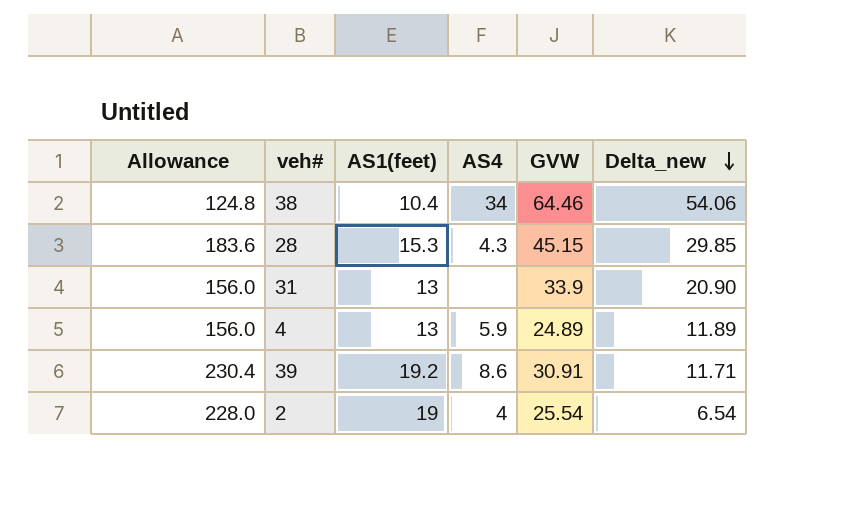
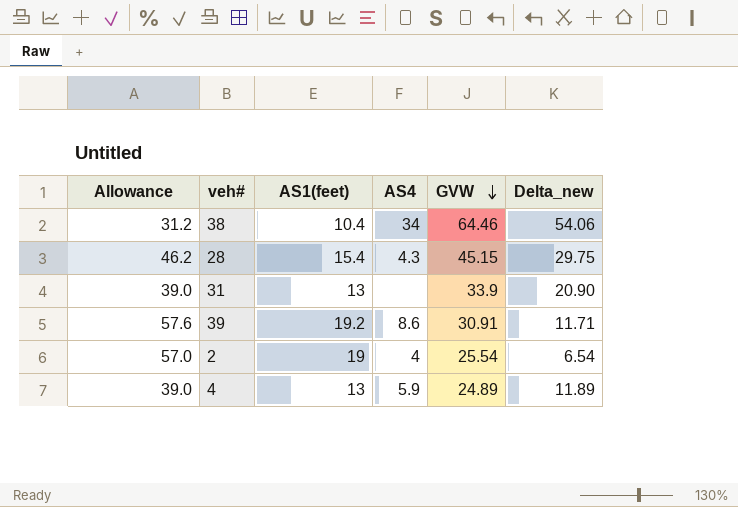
row order: Delta_new descending -> GVW descending
column Allowance | formula: [AS1(feet)] * 12 -> [AS1(feet)] * 3
28 | AS1(feet): 15.3 -> 15.4
28 | Delta_new: 29.85 -> 29.75

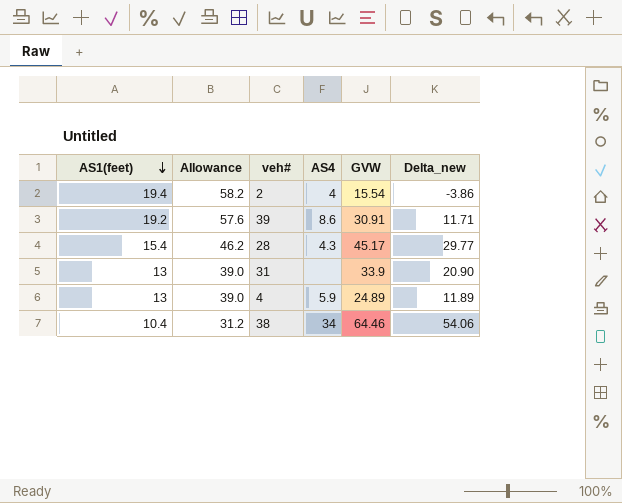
row order: GVW descending -> AS1(feet) descending
column AS1(feet) | position: 3 -> 1
2 | AS1(feet): 19 -> 19.4
2 | Allowance: 57.0 -> 58.2
2 | GVW: 25.54 -> 15.54
2 | Delta_new: 6.54 -> -3.86
28 | GVW: 45.15 -> 45.17
28 | Delta_new: 29.75 -> 29.77

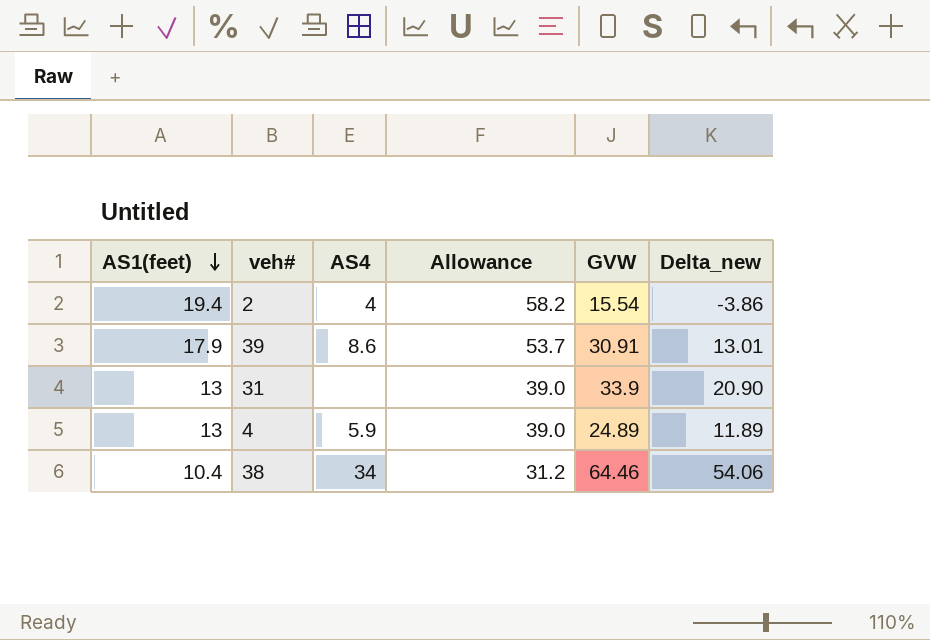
column Allowance | position: 2 -> 4
row 28: 15.4 | 46.2 | 4.3 | 45.17 | 29.77 -> none
39 | AS1(feet): 19.2 -> 17.9
39 | Allowance: 57.6 -> 53.7
39 | Delta_new: 11.71 -> 13.01

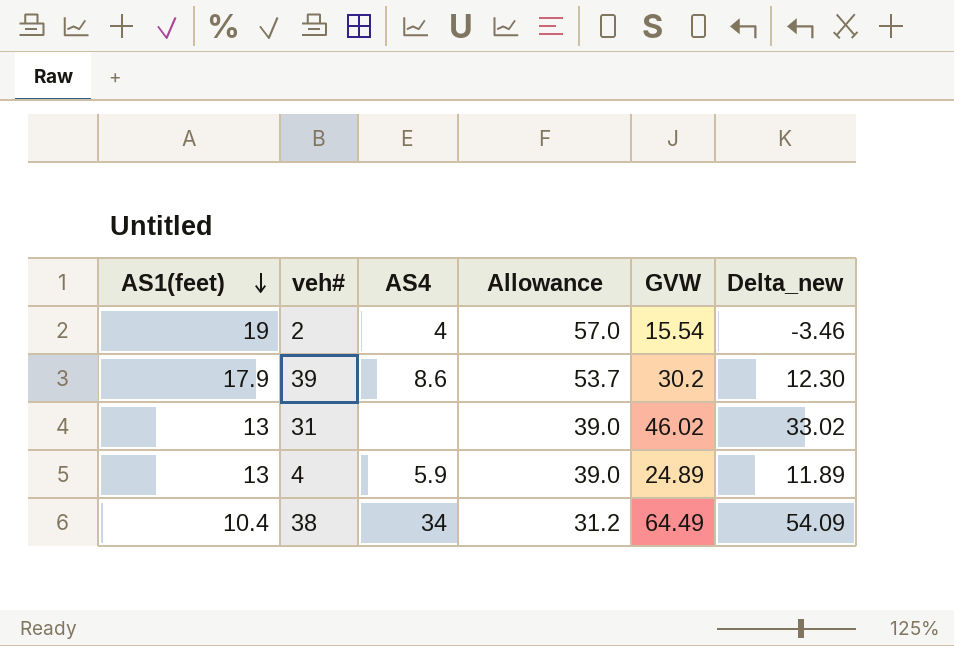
2 | AS1(feet): 19.4 -> 19
2 | Allowance: 58.2 -> 57.0
2 | Delta_new: -3.86 -> -3.46
39 | GVW: 30.91 -> 30.2
39 | Delta_new: 13.01 -> 12.30
31 | GVW: 33.9 -> 46.02
31 | Delta_new: 20.90 -> 33.02
38 | GVW: 64.46 -> 64.49
38 | Delta_new: 54.06 -> 54.09

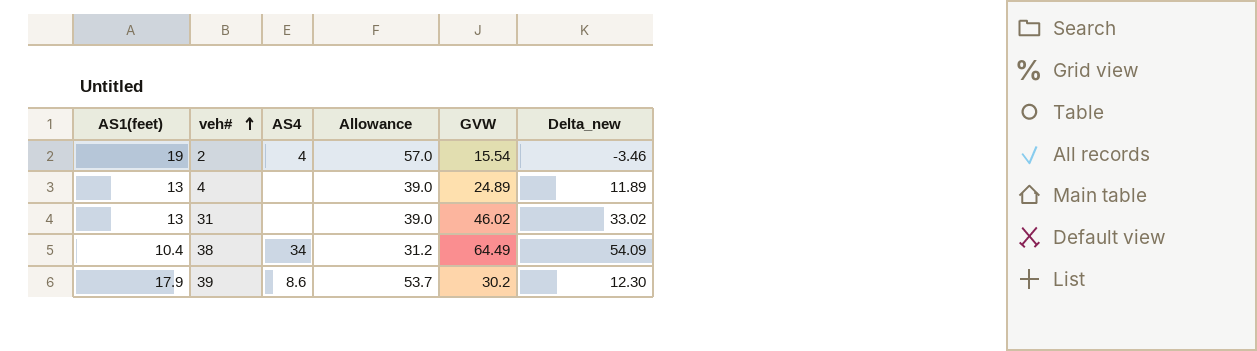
row order: AS1(feet) descending -> veh# ascending
4 | AS4: 5.9 -> none

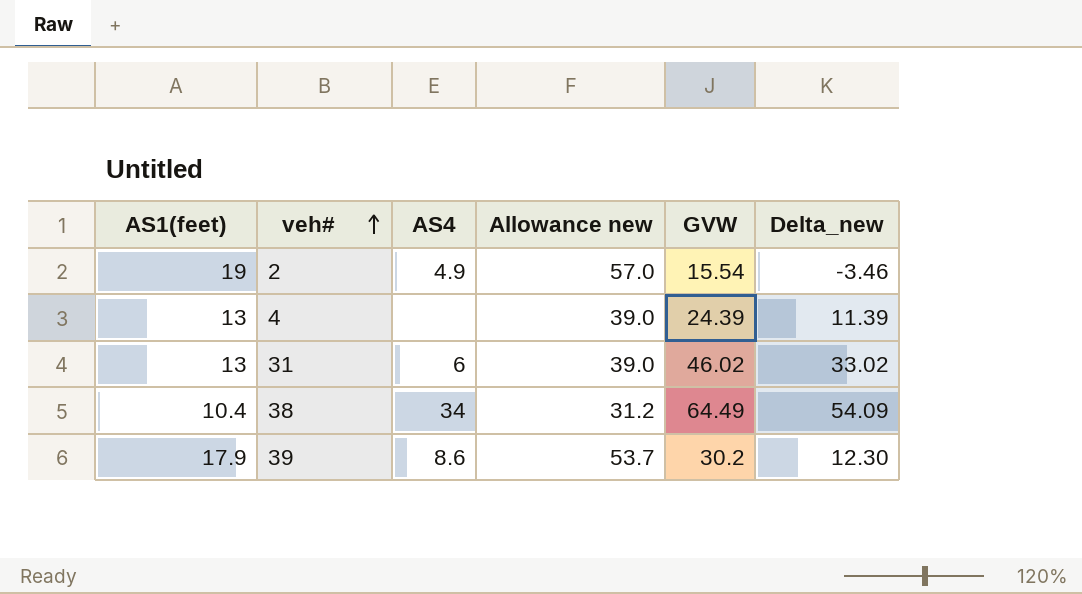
column name: Allowance -> Allowance new
2 | AS4: 4 -> 4.9
4 | GVW: 24.89 -> 24.39
4 | Delta_new: 11.89 -> 11.39
31 | AS4: none -> 6

